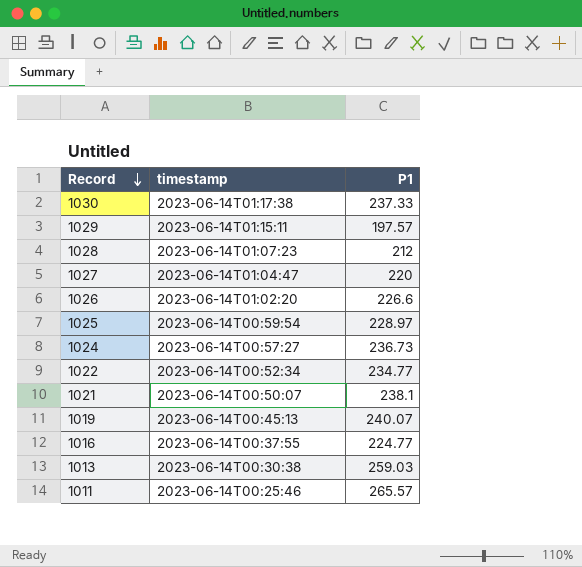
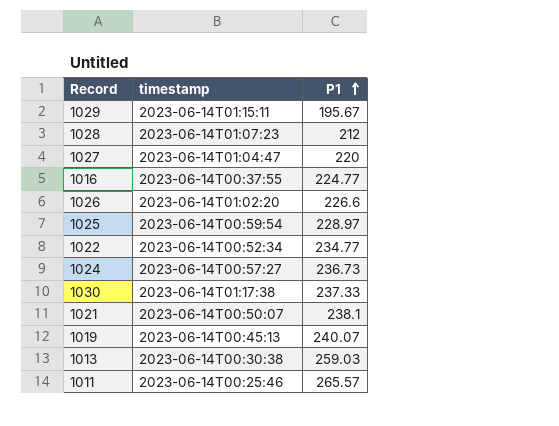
row order: Record descending -> P1 ascending
1029 | P1: 197.57 -> 195.67

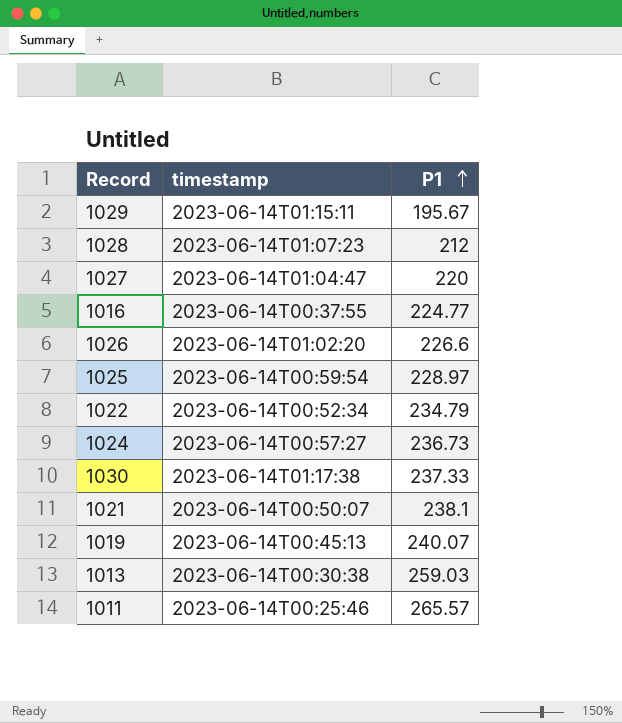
1022 | P1: 234.77 -> 234.79

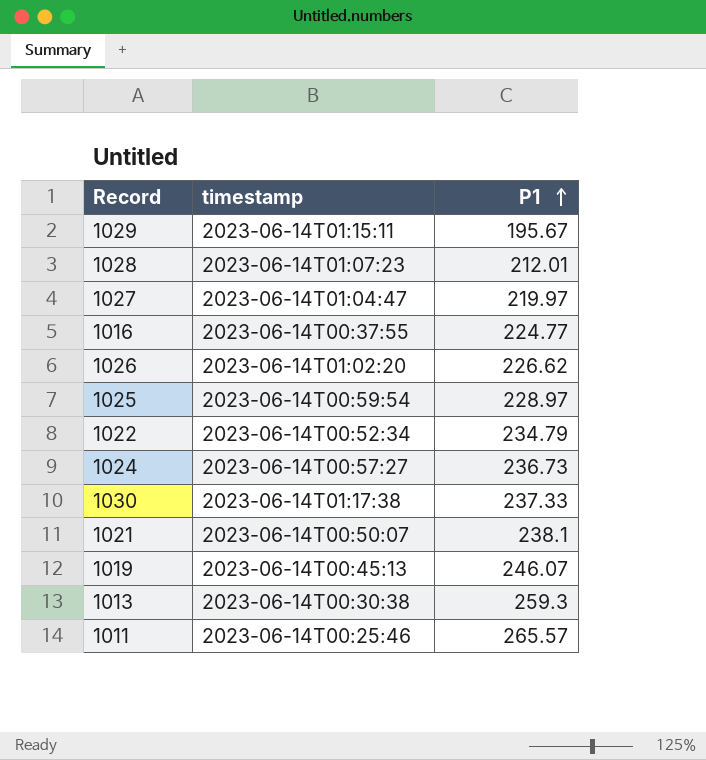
1028 | P1: 212 -> 212.01
1027 | P1: 220 -> 219.97
1026 | P1: 226.6 -> 226.62
1019 | P1: 240.07 -> 246.07
1013 | P1: 259.03 -> 259.3

